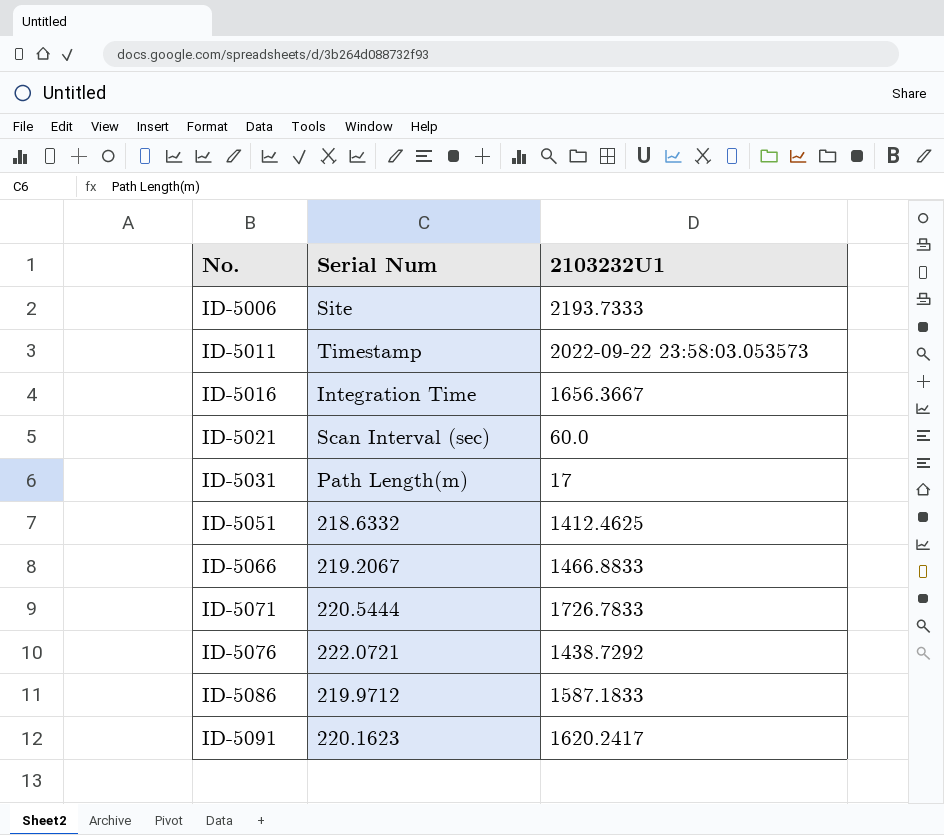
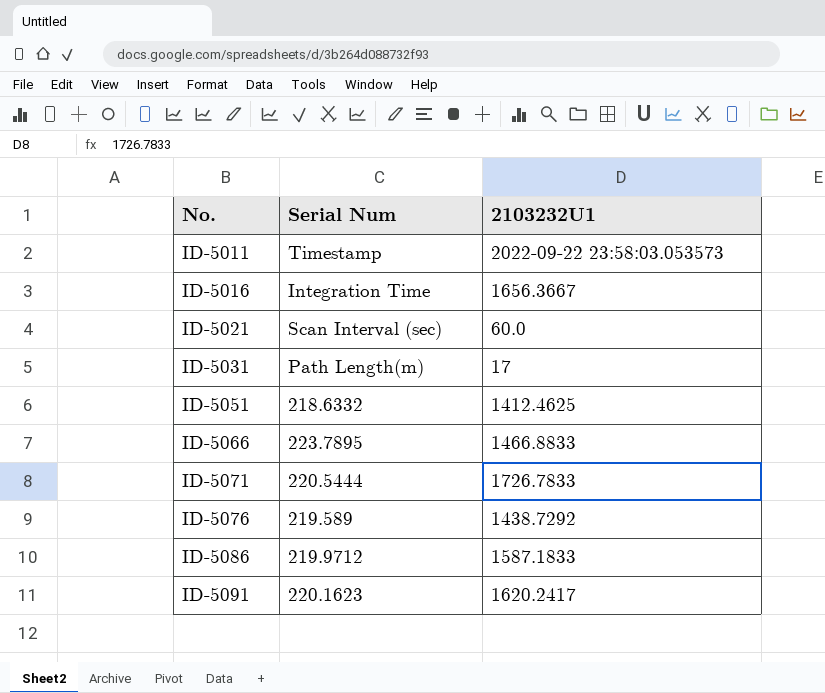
row ID-5006: Site | 2193.7333 -> none
ID-5066 | Serial Num: 219.2067 -> 223.7895
ID-5076 | Serial Num: 222.0721 -> 219.589

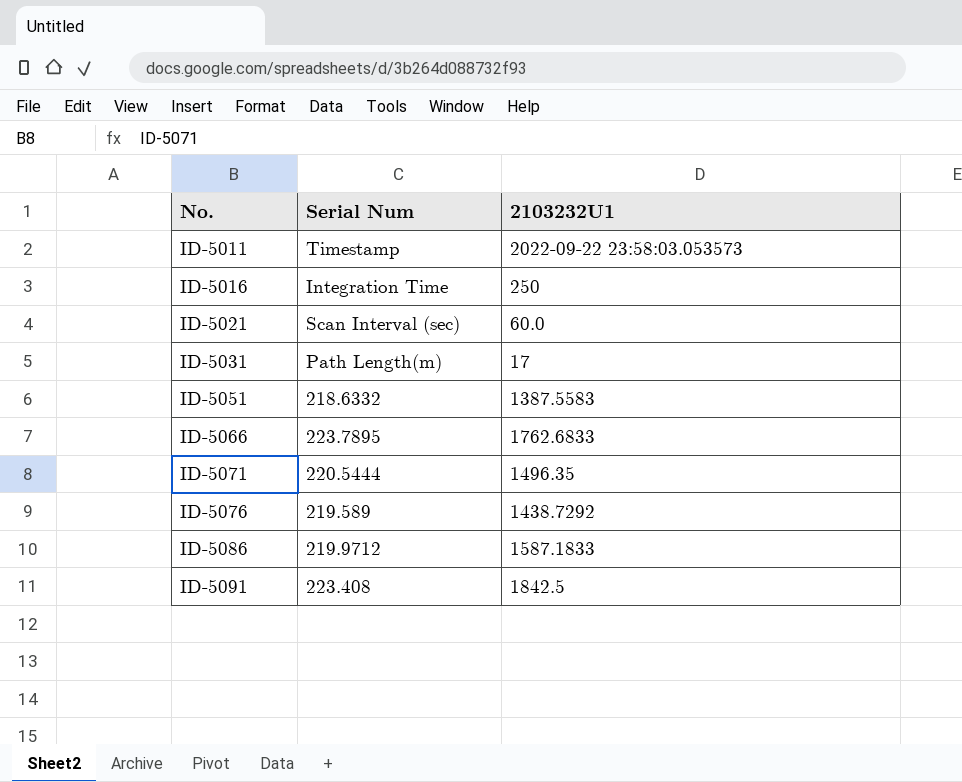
ID-5016 | 2103232U1: 1656.3667 -> 250
ID-5051 | 2103232U1: 1412.4625 -> 1387.5583
ID-5066 | 2103232U1: 1466.8833 -> 1762.6833
ID-5071 | 2103232U1: 1726.7833 -> 1496.35
ID-5091 | Serial Num: 220.1623 -> 223.408
ID-5091 | 2103232U1: 1620.2417 -> 1842.5

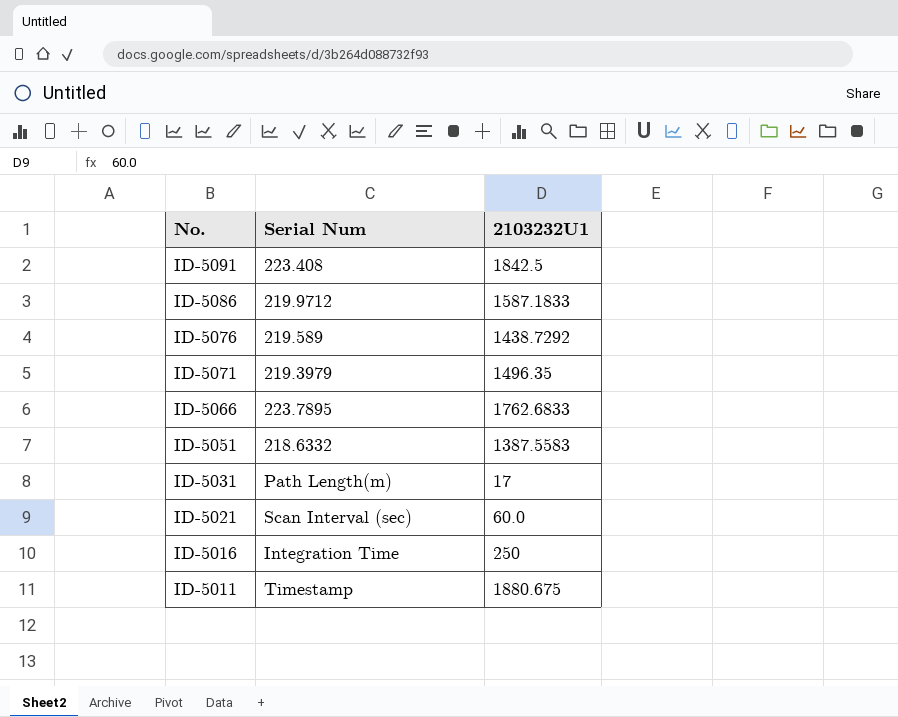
row order: No. ascending -> No. descending
ID-5071 | Serial Num: 220.5444 -> 219.3979
ID-5011 | 2103232U1: 2022-09-22 23:58:03.053573 -> 1880.675

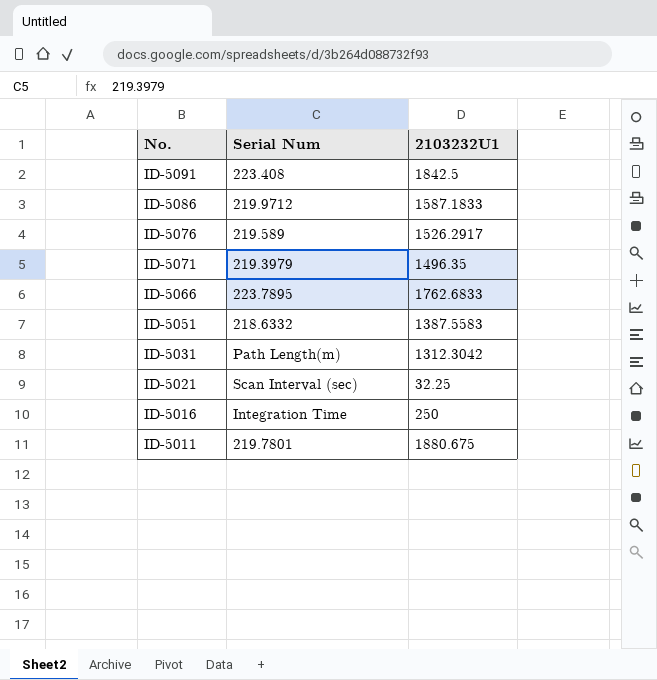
ID-5076 | 2103232U1: 1438.7292 -> 1526.2917
ID-5031 | 2103232U1: 17 -> 1312.3042
ID-5021 | 2103232U1: 60.0 -> 32.25
ID-5011 | Serial Num: Timestamp -> 219.7801

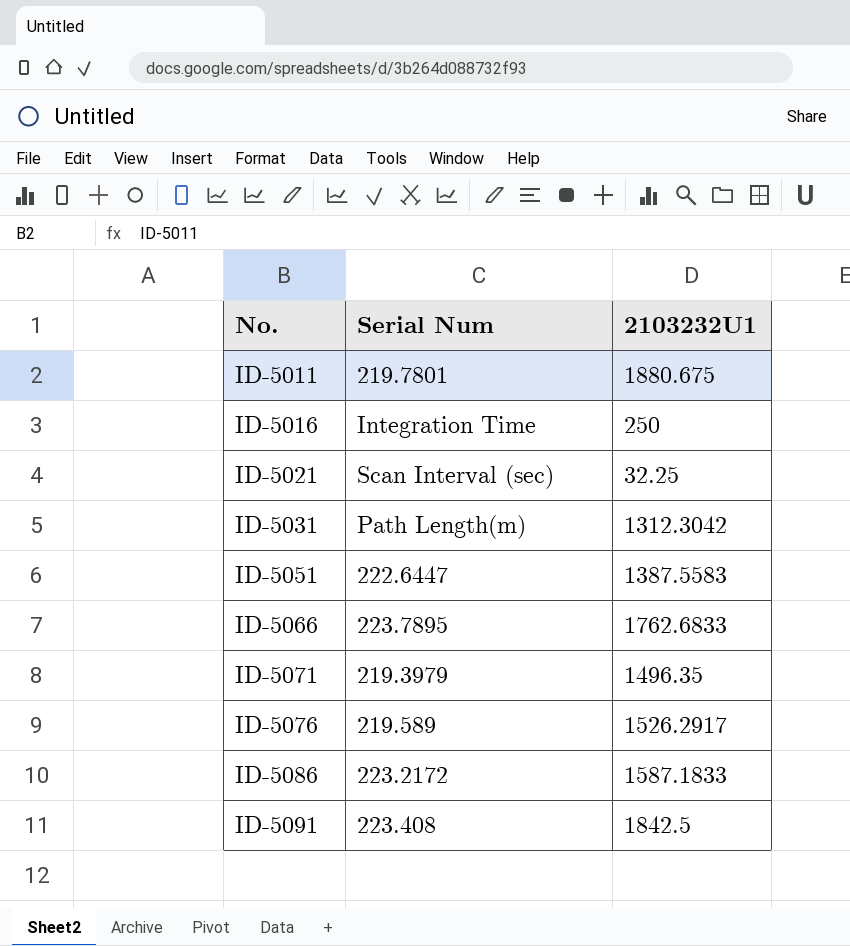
row order: No. descending -> No. ascending
ID-5051 | Serial Num: 218.6332 -> 222.6447
ID-5086 | Serial Num: 219.9712 -> 223.2172

